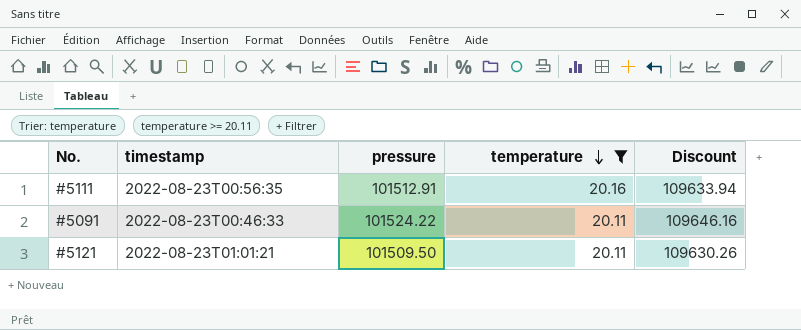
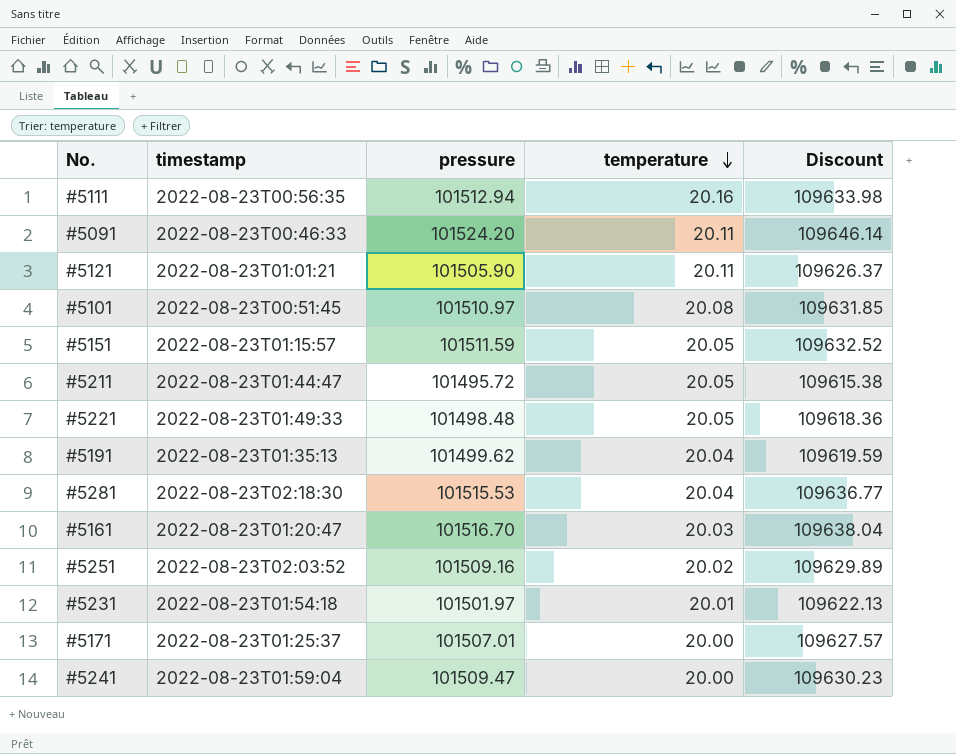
filter: temperature >= 20.11 -> none
#5111 | pressure: 101512.91 -> 101512.94
#5111 | Discount: 109633.94 -> 109633.98
#5091 | pressure: 101524.22 -> 101524.20
#5091 | Discount: 109646.16 -> 109646.14
#5121 | pressure: 101509.50 -> 101505.90
#5121 | Discount: 109630.26 -> 109626.37

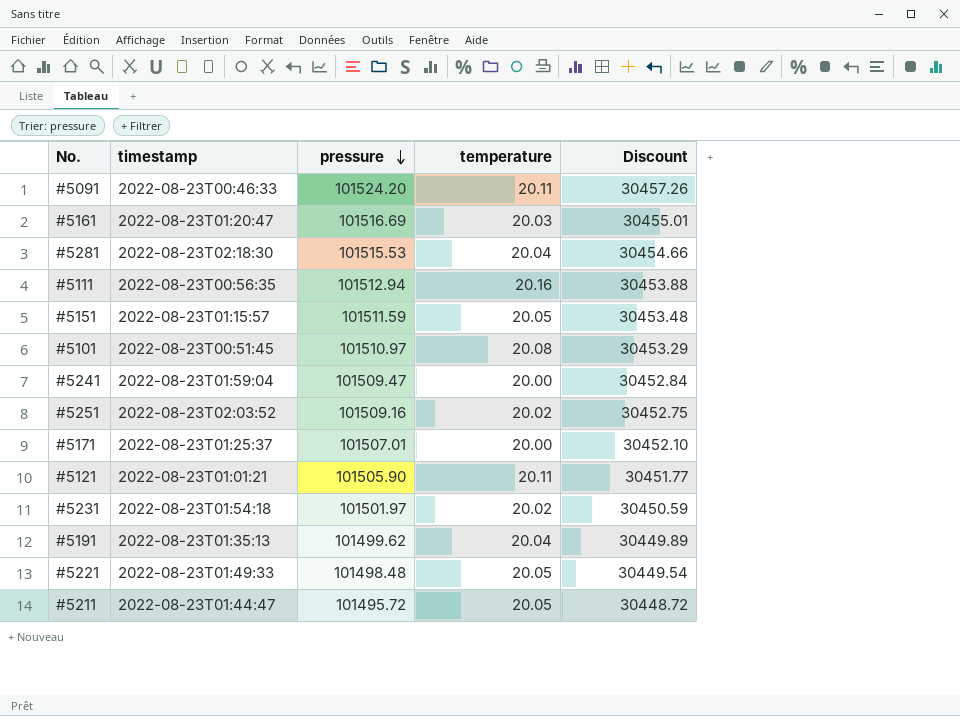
row order: temperature descending -> pressure descending
column Discount | formula: [pressure] * 1.08 -> [pressure] * 0.3
#5161 | pressure: 101516.70 -> 101516.69
#5231 | temperature: 20.01 -> 20.02

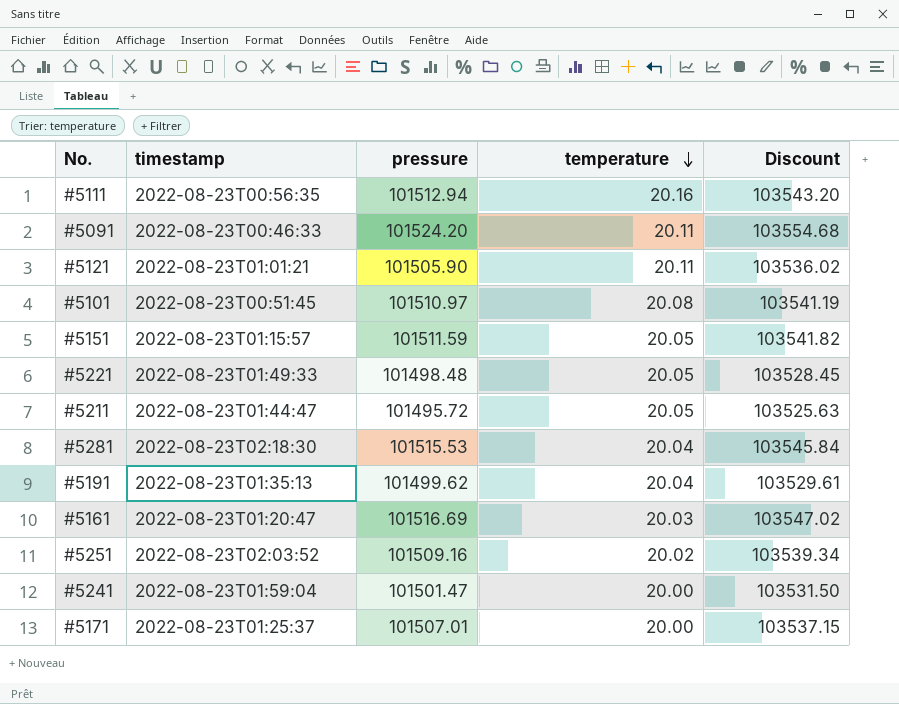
row order: pressure descending -> temperature descending
column Discount | formula: [pressure] * 0.3 -> [pressure] * 1.02
row #5231: 2022-08-23T01:54:18 | 101501.97 | 20.02 | 30450.59 -> none
#5241 | pressure: 101509.47 -> 101501.47

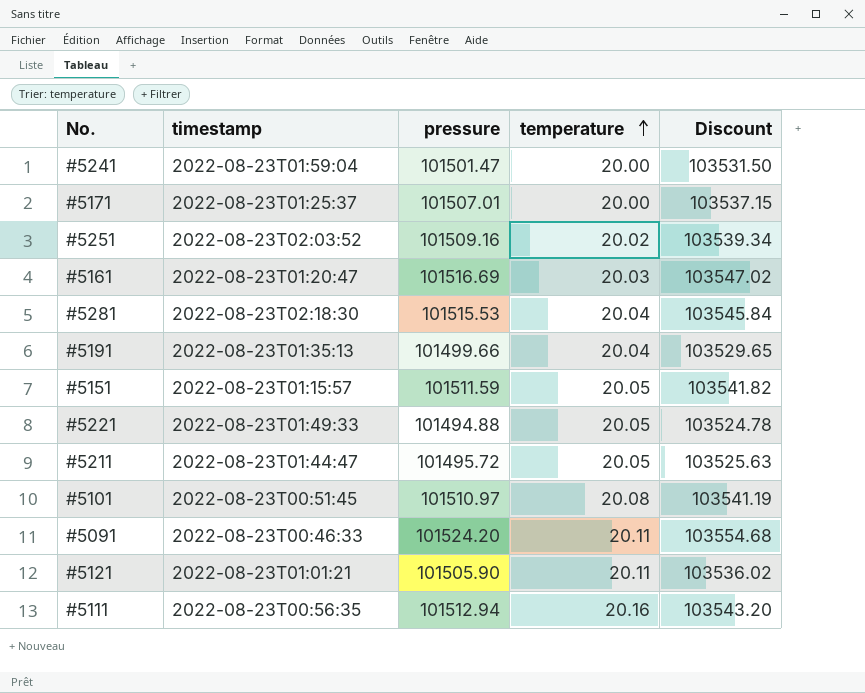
row order: temperature descending -> temperature ascending
#5191 | pressure: 101499.62 -> 101499.66
#5191 | Discount: 103529.61 -> 103529.65
#5221 | pressure: 101498.48 -> 101494.88
#5221 | Discount: 103528.45 -> 103524.78

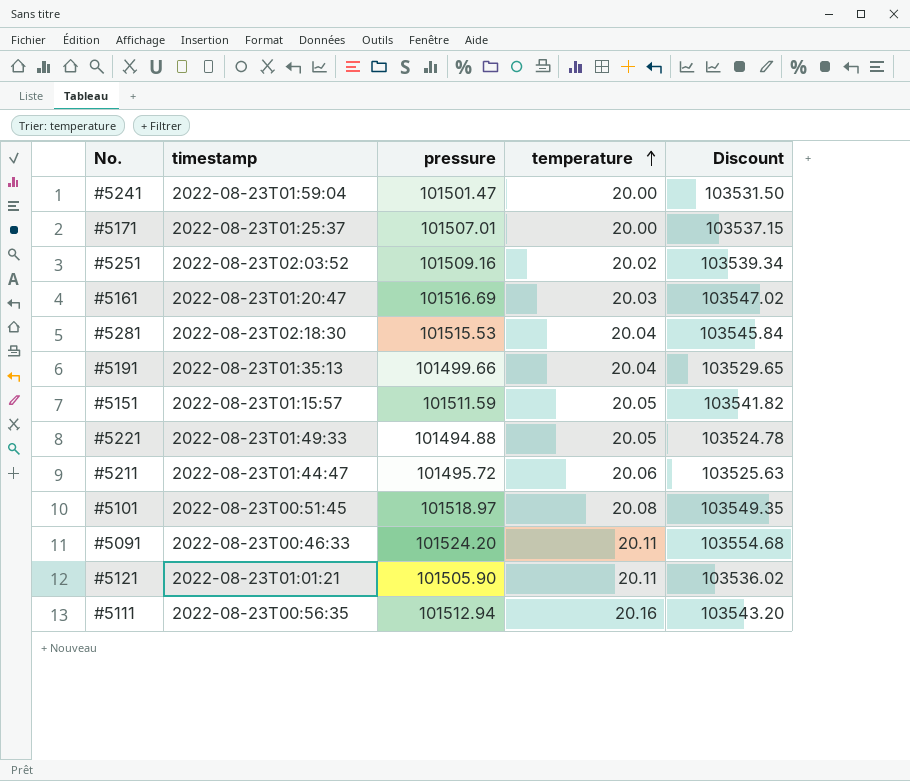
#5211 | temperature: 20.05 -> 20.06
#5101 | pressure: 101510.97 -> 101518.97
#5101 | Discount: 103541.19 -> 103549.35

